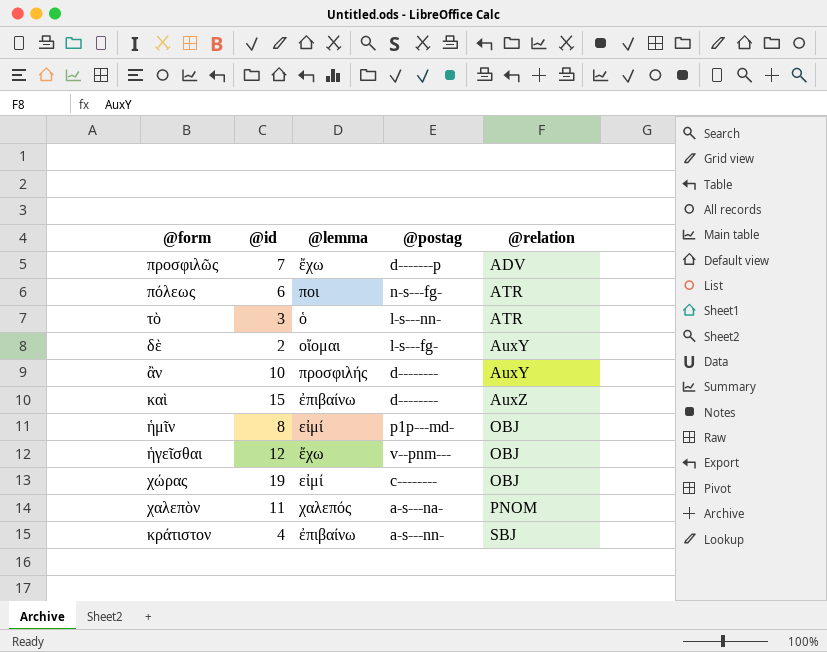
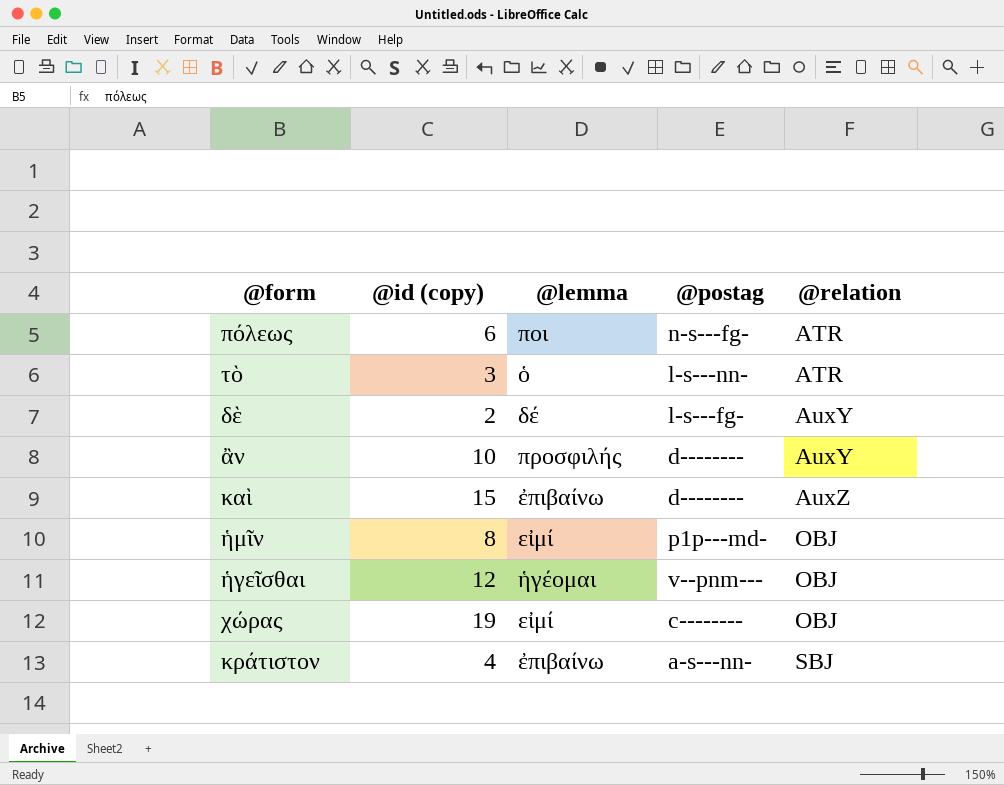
column name: @id -> @id (copy)
row προσφιλῶς: 7 | ἔχω | d-------p | ADV -> none
row χαλεπὸν: 11 | χαλεπός | a-s---na- | PNOM -> none
δὲ | @lemma: οἴομαι -> δέ
ἡγεῖσθαι | @lemma: ἔχω -> ἡγέομαι

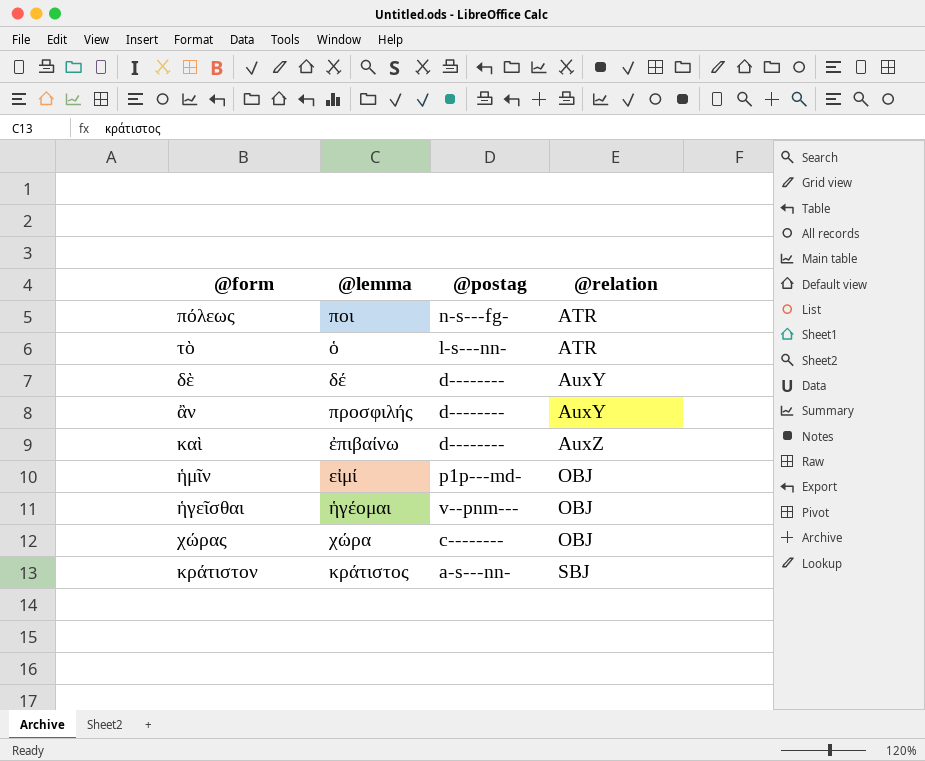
column @id (copy) | position: 2 -> none
δὲ | @postag: l-s---fg- -> d--------
χώρας | @lemma: εἰμί -> χώρα
κράτιστον | @lemma: ἐπιβαίνω -> κράτιστος

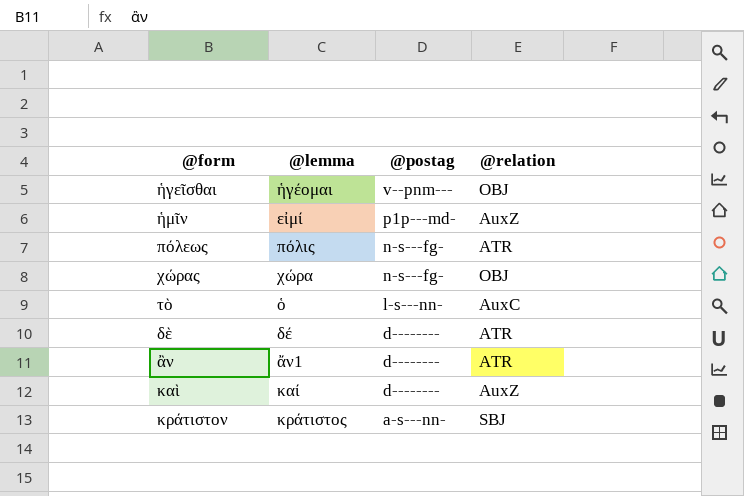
row order: @relation ascending -> @postag descending
ἡμῖν | @relation: OBJ -> AuxZ
πόλεως | @lemma: ποι -> πόλις
χώρας | @postag: c-------- -> n-s---fg-
τὸ | @relation: ATR -> AuxC
δὲ | @relation: AuxY -> ATR
ἂν | @lemma: προσφιλής -> ἄν1
ἂν | @relation: AuxY -> ATR
καὶ | @lemma: ἐπιβαίνω -> καί

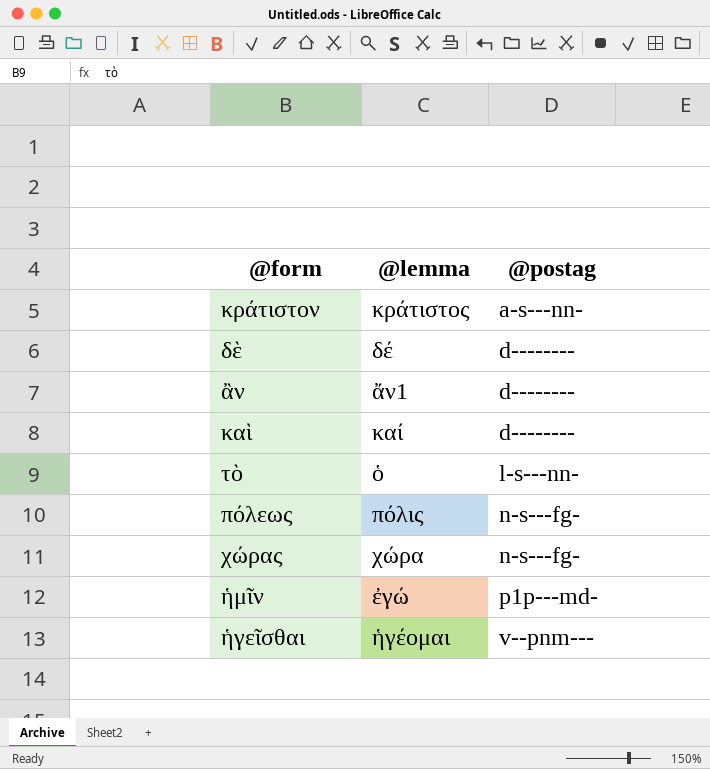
row order: @postag descending -> @postag ascending
column @relation | position: 4 -> none
ἡμῖν | @lemma: εἰμί -> ἐγώ

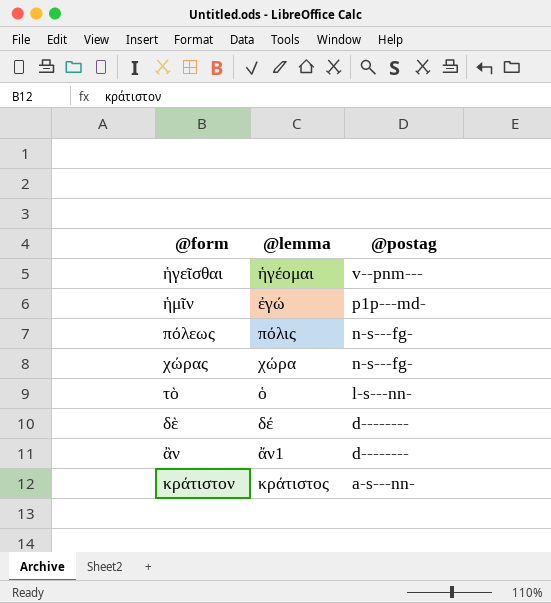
row order: @postag ascending -> @postag descending
row καὶ: καί | d-------- -> none

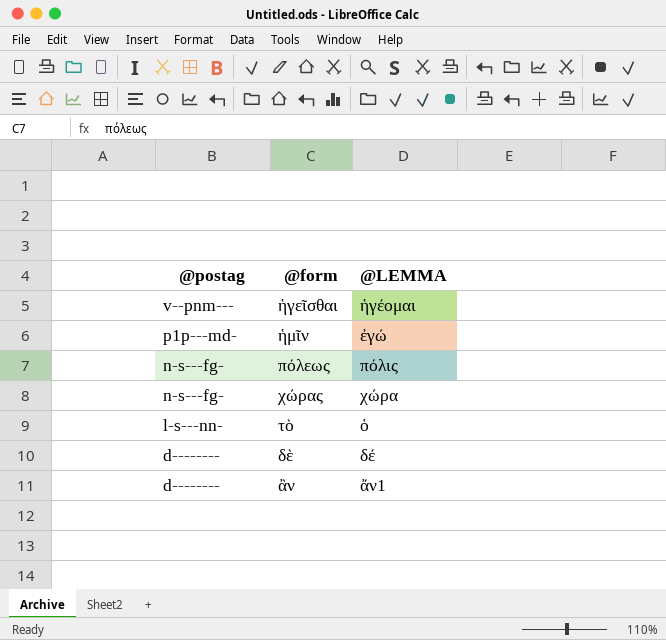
column @postag | position: 3 -> 1
column name: @lemma -> @LEMMA
row κράτιστον: κράτιστος | a-s---nn- -> none

